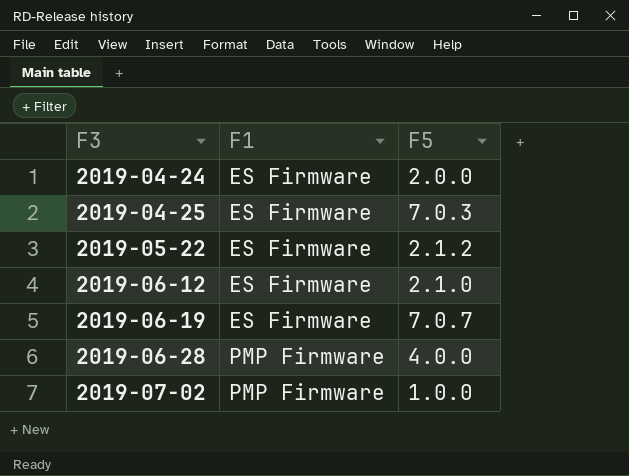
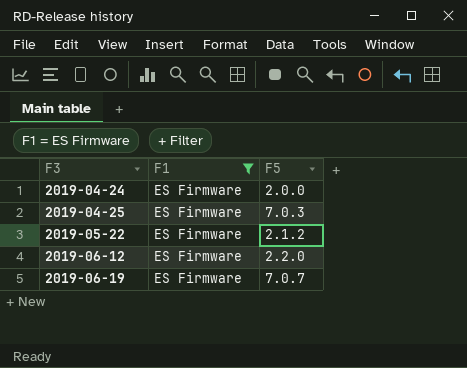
filter: none -> F1 = ES Firmware
2019-06-12 | F5: 2.1.0 -> 2.2.0

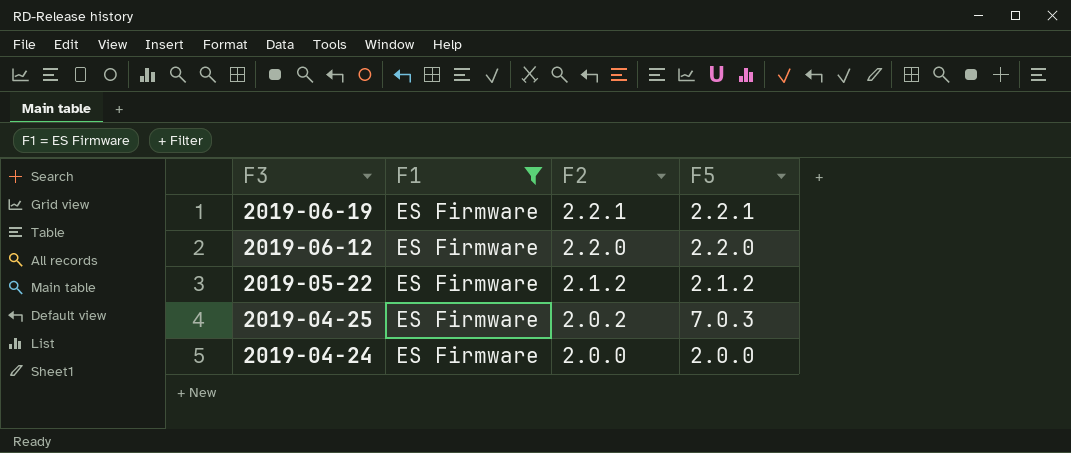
row order: F3 ascending -> F3 descending
column F2 | position: none -> 3
2019-06-19 | F5: 7.0.7 -> 2.2.1

